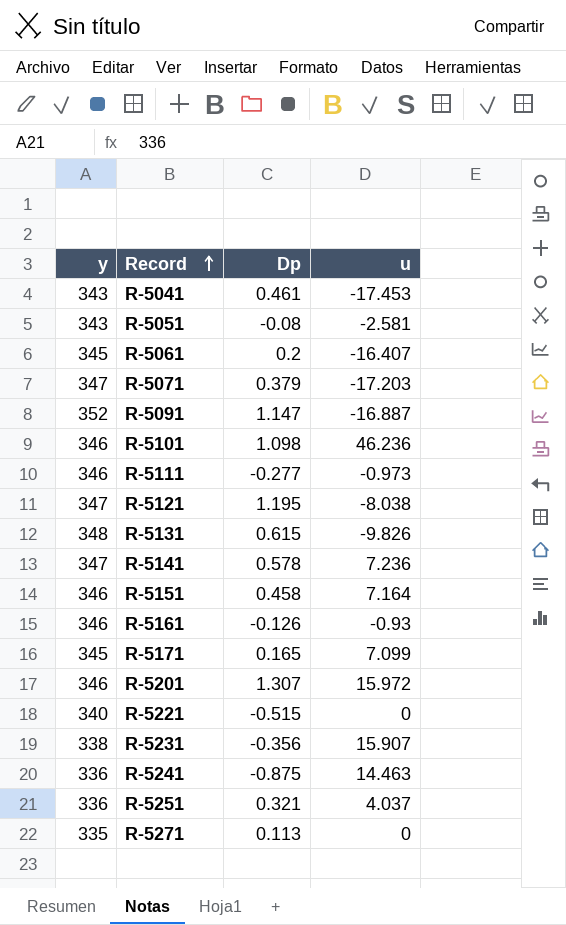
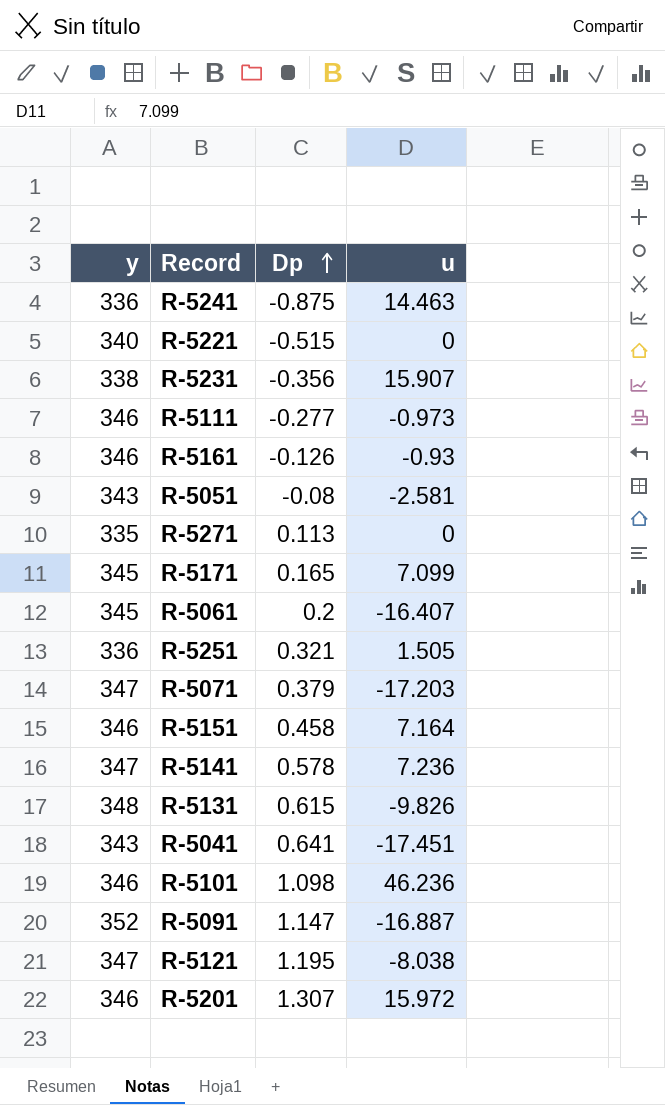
row order: Record ascending -> Dp ascending
R-5251 | u: 4.037 -> 1.505
R-5041 | Dp: 0.461 -> 0.641
R-5041 | u: -17.453 -> -17.451

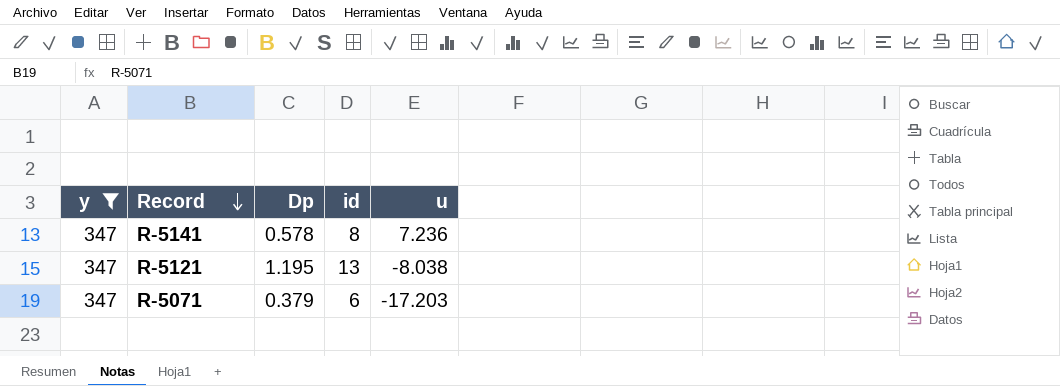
filter: none -> y = 347
row order: Dp ascending -> Record descending
column id | position: none -> 4

